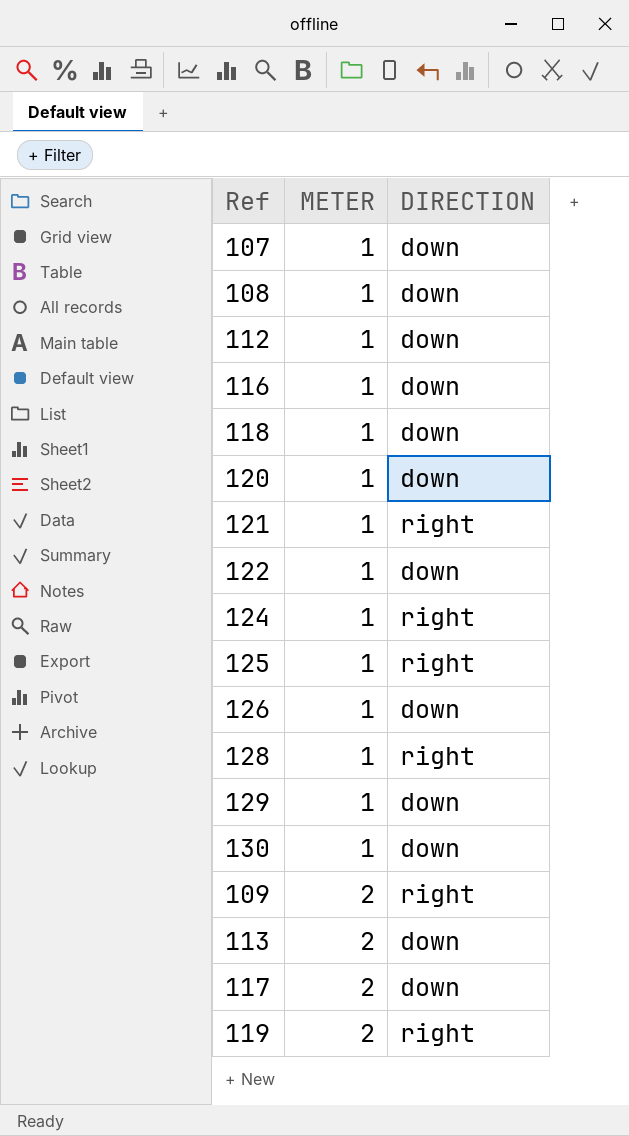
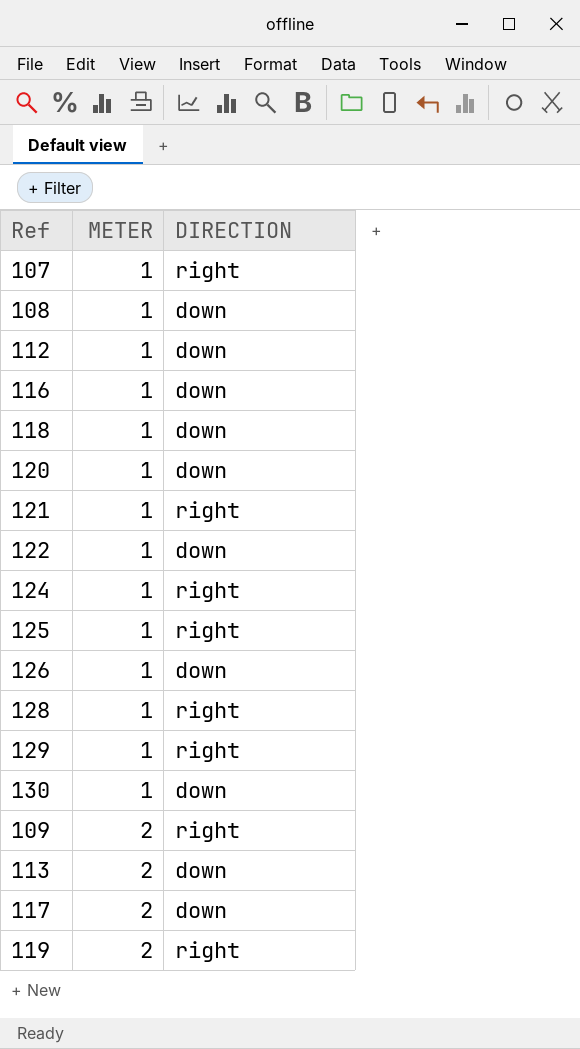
107 | DIRECTION: down -> right
129 | DIRECTION: down -> right

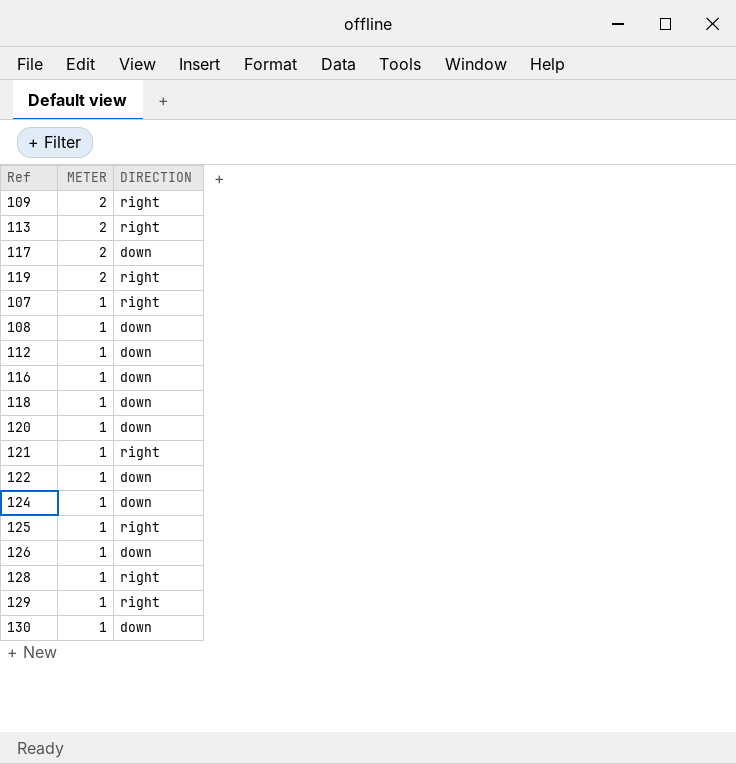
row order: METER ascending -> METER descending
113 | DIRECTION: down -> right
124 | DIRECTION: right -> down

